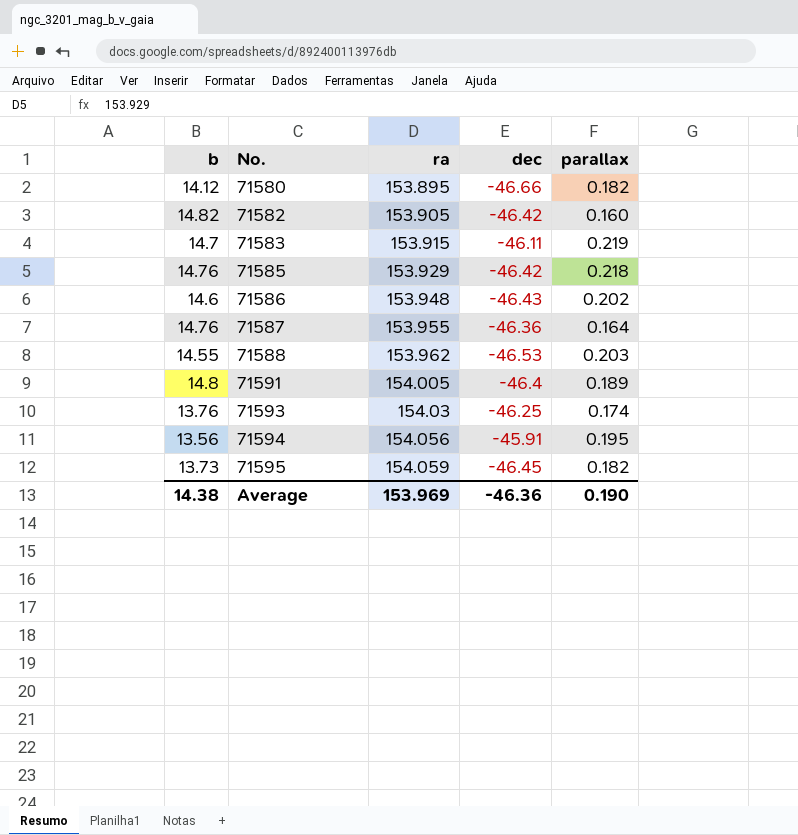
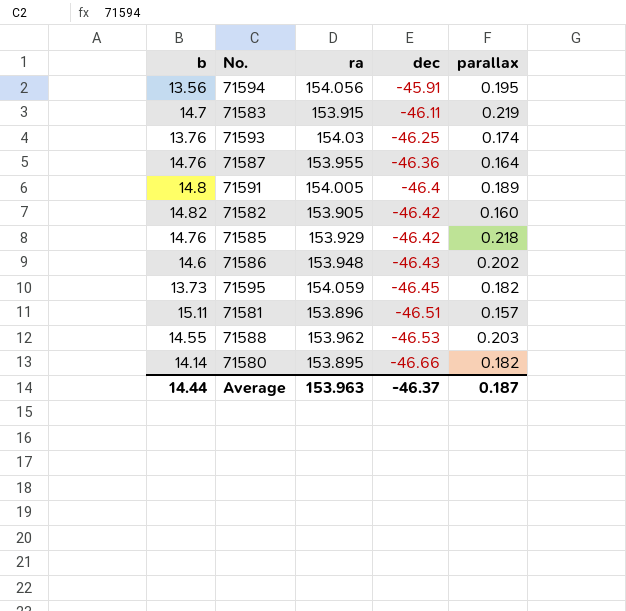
row order: No. ascending -> dec descending
row 71581: none -> 15.11 | 153.896 | -46.51 | 0.157
71580 | b: 14.12 -> 14.14
Average | b: 14.38 -> 14.44
Average | ra: 153.969 -> 153.963
Average | dec: -46.36 -> -46.37
Average | parallax: 0.190 -> 0.187

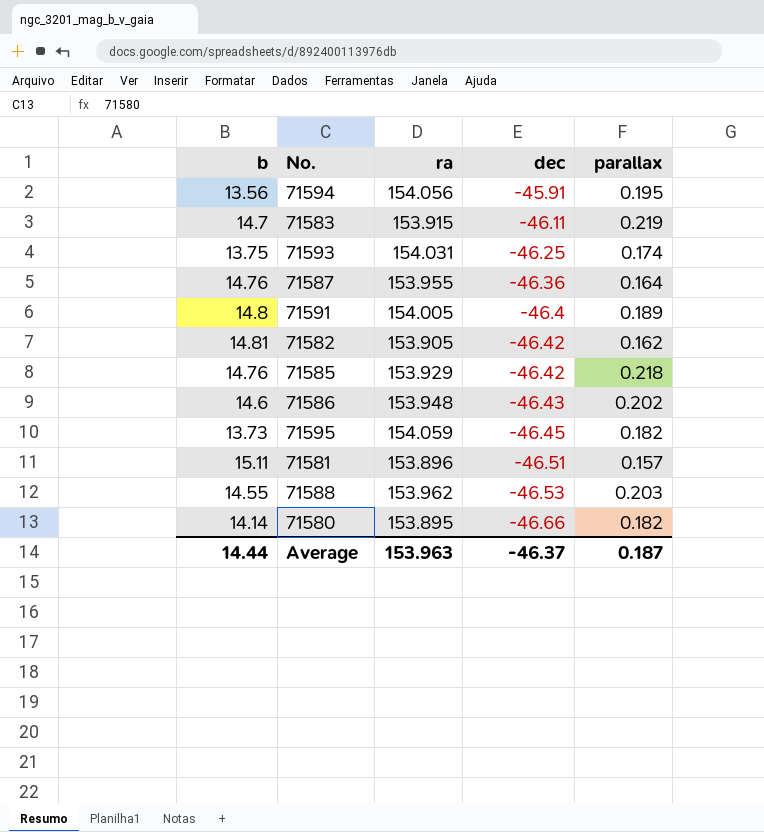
71593 | b: 13.76 -> 13.75
71593 | ra: 154.03 -> 154.031
71582 | b: 14.82 -> 14.81
71582 | parallax: 0.160 -> 0.162

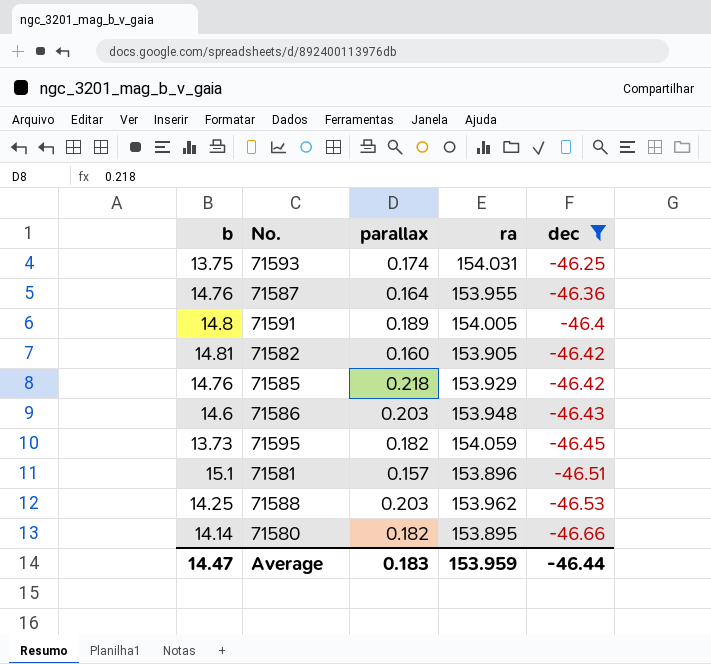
filter: none -> dec <= -46.25
column parallax | position: 5 -> 3
71582 | parallax: 0.162 -> 0.160
71586 | parallax: 0.202 -> 0.203
71581 | b: 15.11 -> 15.1
71588 | b: 14.55 -> 14.25
Average | b: 14.44 -> 14.47
Average | parallax: 0.187 -> 0.183
Average | ra: 153.963 -> 153.959
Average | dec: -46.37 -> -46.44

